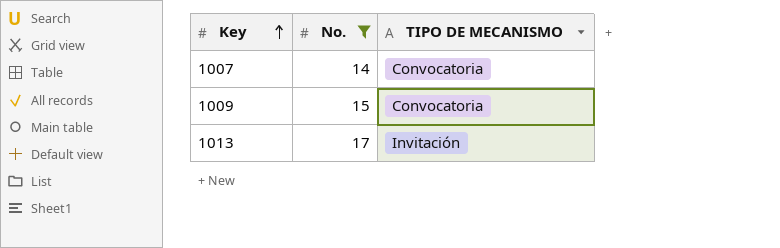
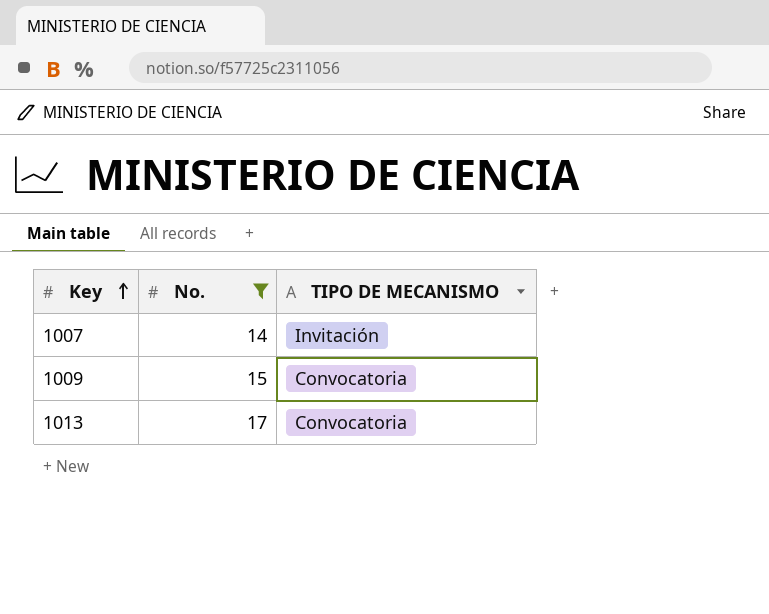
1007 | TIPO DE MECANISMO: Convocatoria -> Invitación
1013 | TIPO DE MECANISMO: Invitación -> Convocatoria

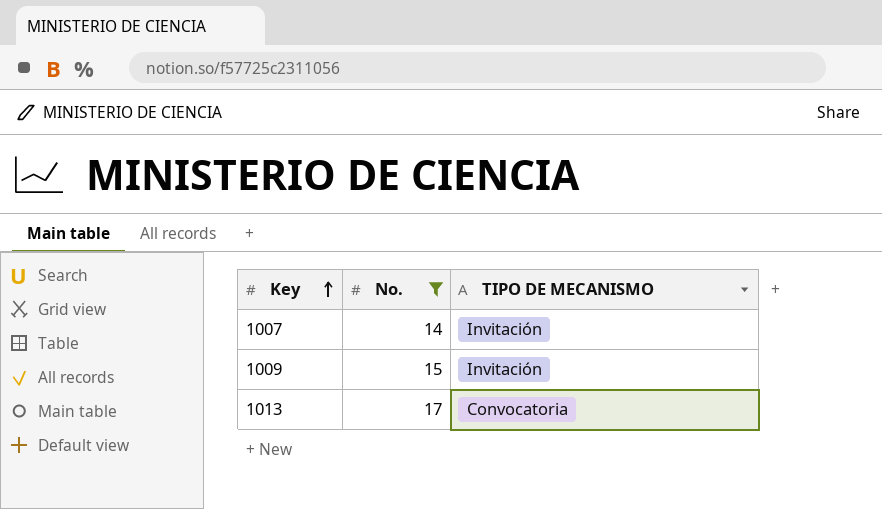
1009 | TIPO DE MECANISMO: Convocatoria -> Invitación

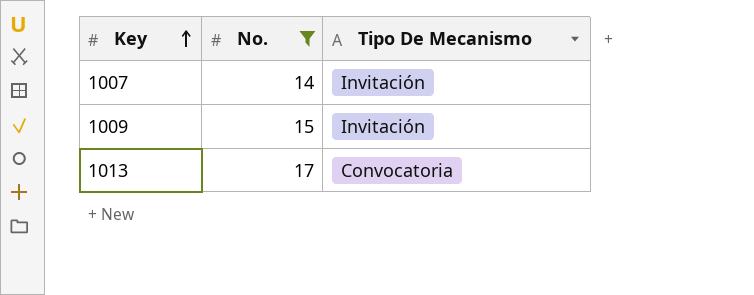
column name: TIPO DE MECANISMO -> Tipo De Mecanismo

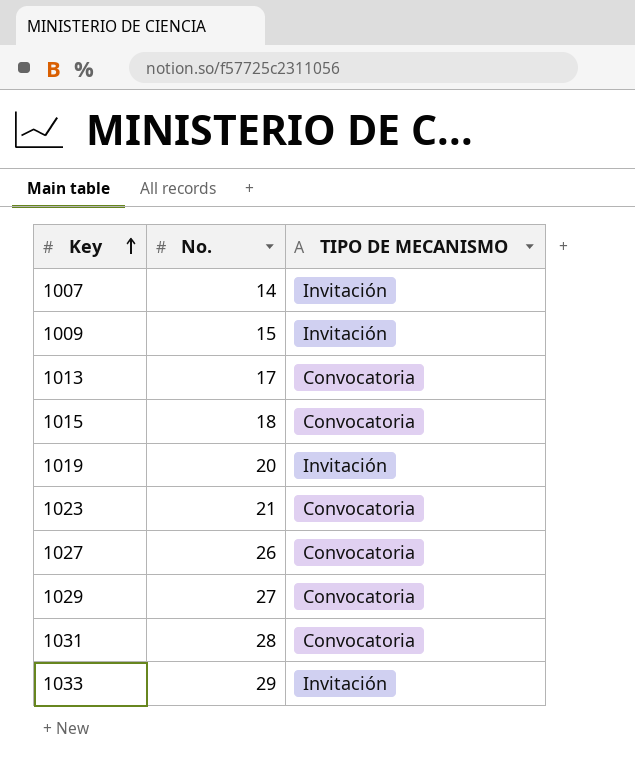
filter: No. <= 17 -> none
column name: Tipo De Mecanismo -> TIPO DE MECANISMO

